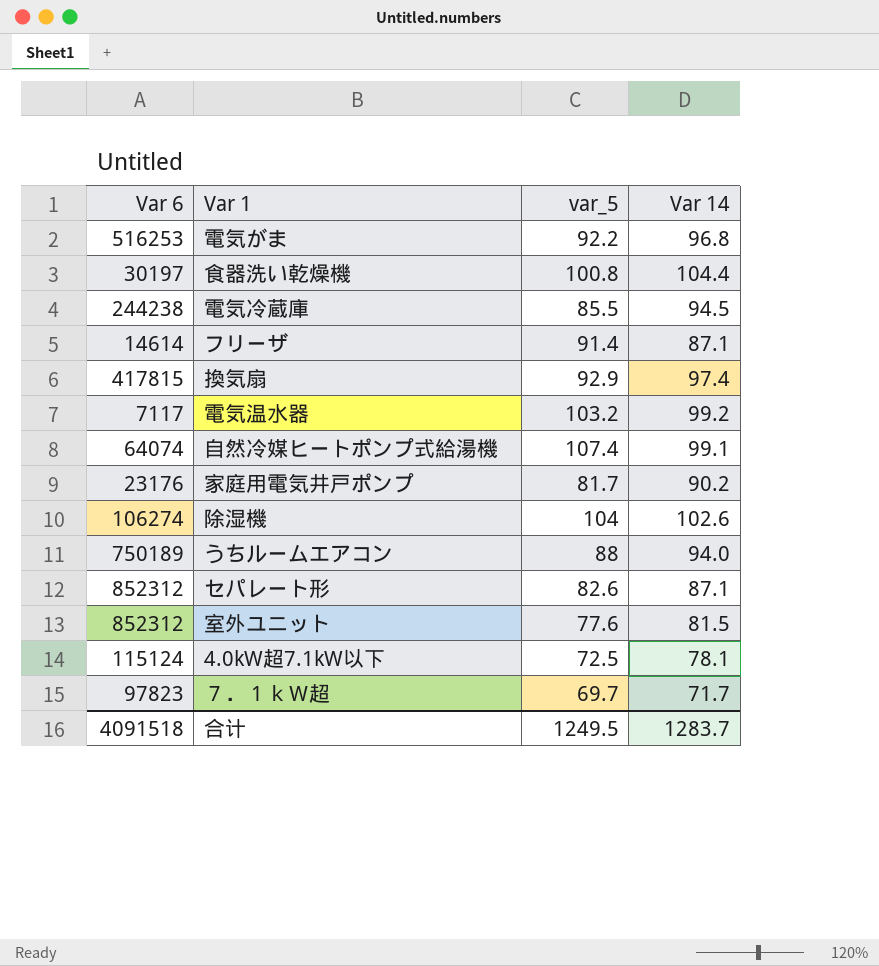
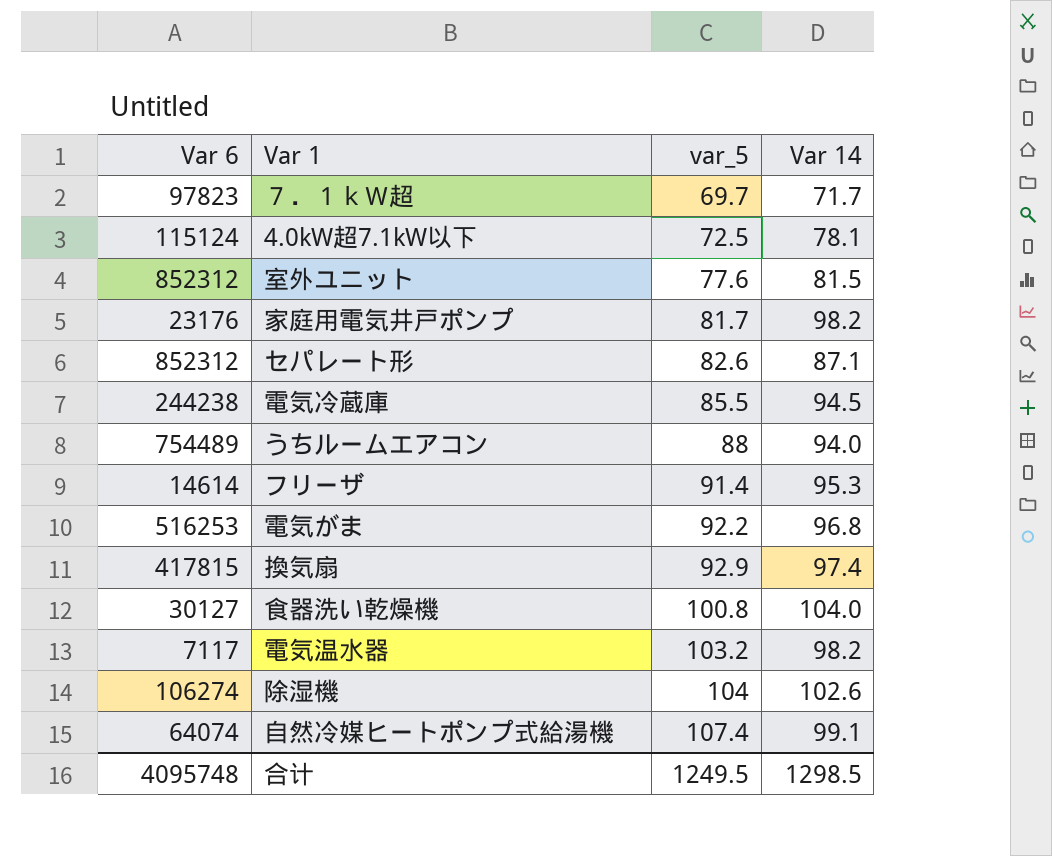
row order: none -> var_5 ascending
家庭用電気井戸ポンプ | Var 14: 90.2 -> 98.2
うちルームエアコン | Var 6: 750189 -> 754489
フリーザ | Var 14: 87.1 -> 95.3
食器洗い乾燥機 | Var 6: 30197 -> 30127
食器洗い乾燥機 | Var 14: 104.4 -> 104.0
電気温水器 | Var 14: 99.2 -> 98.2
合计 | Var 6: 4091518 -> 4095748
合计 | Var 14: 1283.7 -> 1298.5

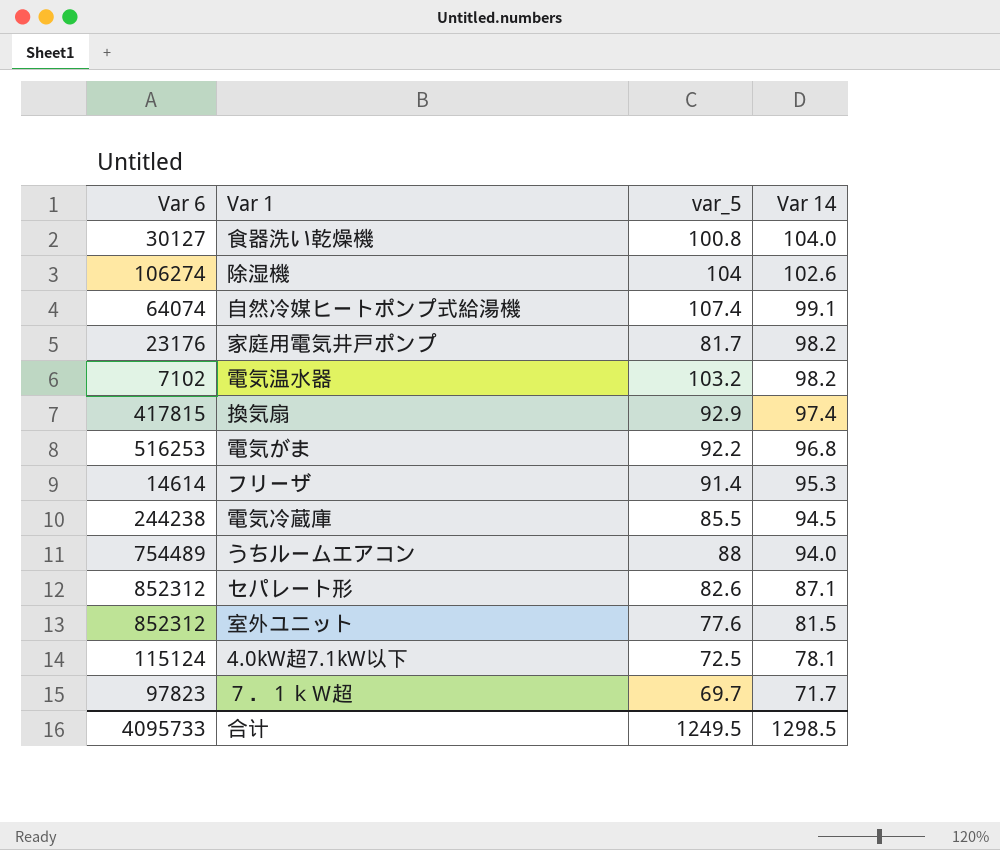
row order: var_5 ascending -> Var 14 descending
電気温水器 | Var 6: 7117 -> 7102
合计 | Var 6: 4095748 -> 4095733

